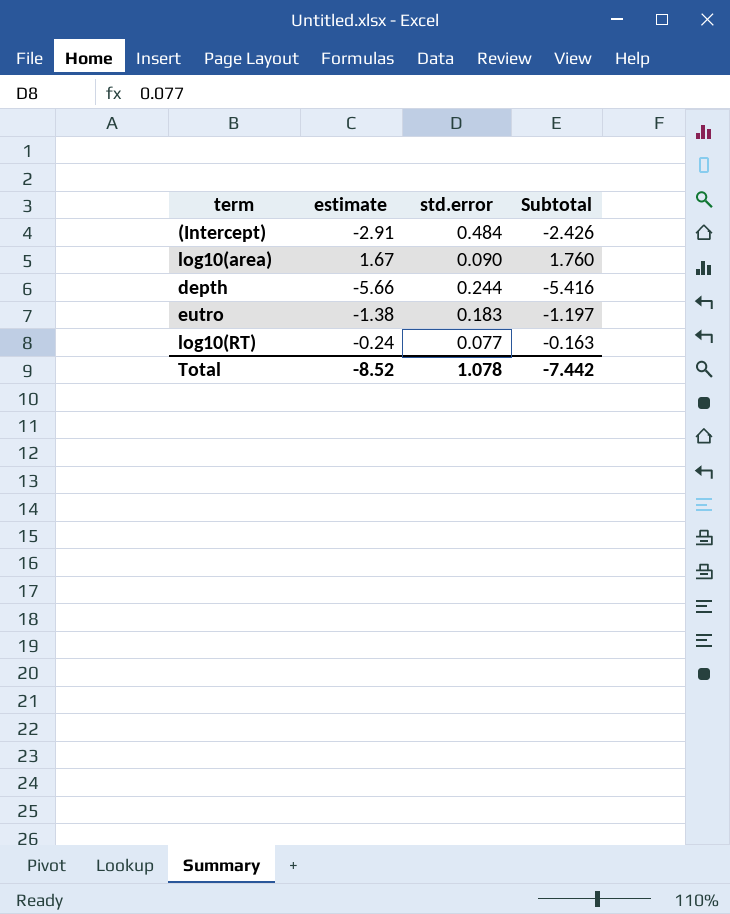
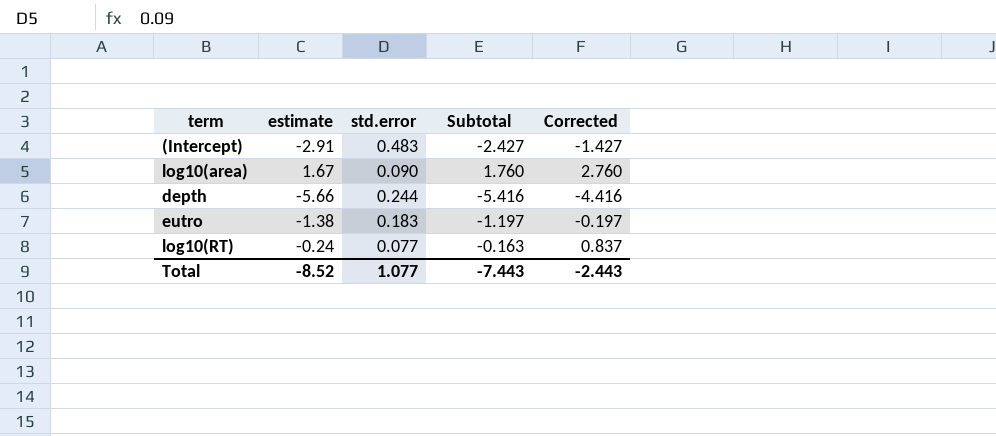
column Corrected | formula: none -> [Subtotal] + 1
(Intercept) | std.error: 0.484 -> 0.483
(Intercept) | Subtotal: -2.426 -> -2.427
Total | std.error: 1.078 -> 1.077
Total | Subtotal: -7.442 -> -7.443

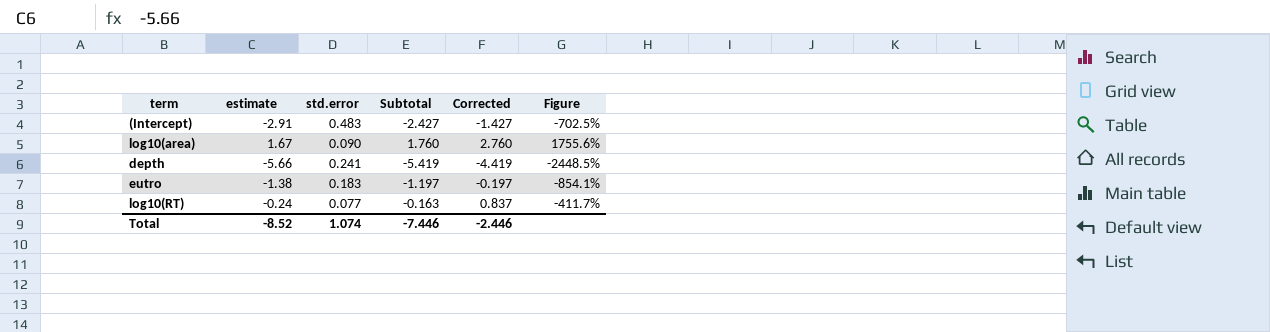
column Figure | formula: none -> ([estimate] - [std.error]) / [std.error]
depth | std.error: 0.244 -> 0.241
depth | Subtotal: -5.416 -> -5.419
depth | Corrected: -4.416 -> -4.419
Total | std.error: 1.077 -> 1.074
Total | Subtotal: -7.443 -> -7.446
Total | Corrected: -2.443 -> -2.446

